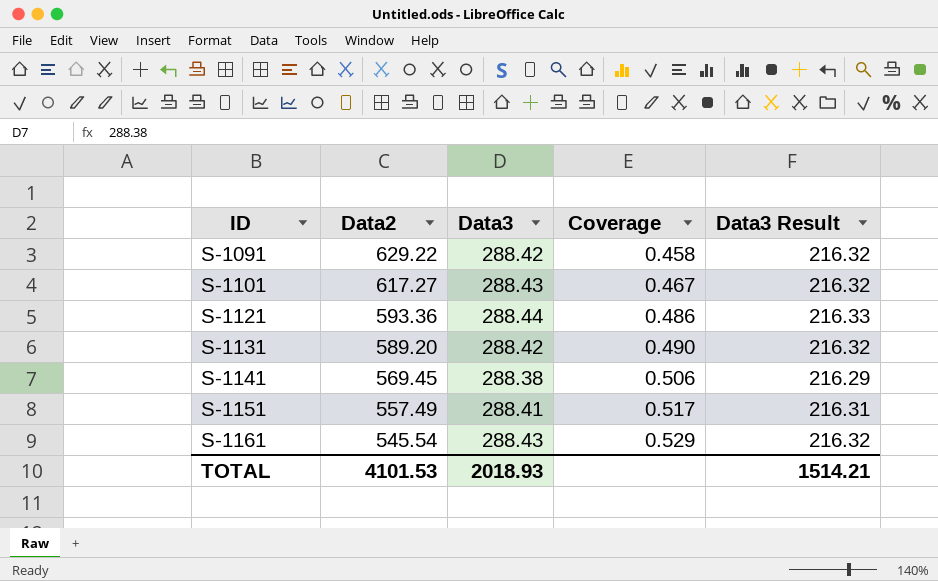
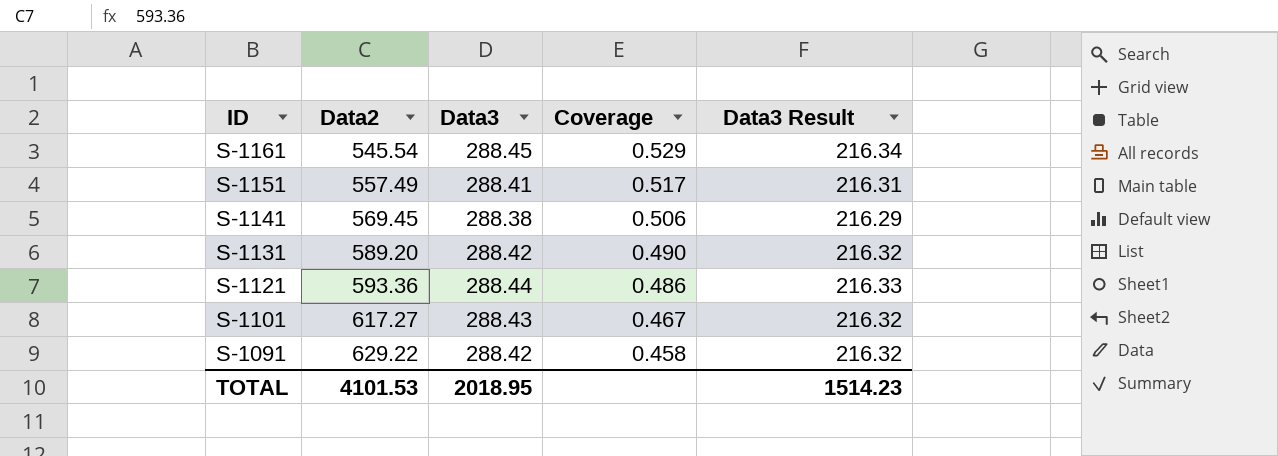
row order: ID ascending -> ID descending
S-1161 | Data3: 288.43 -> 288.45
S-1161 | Data3 Result: 216.32 -> 216.34
TOTAL | Data3: 2018.93 -> 2018.95
TOTAL | Data3 Result: 1514.21 -> 1514.23

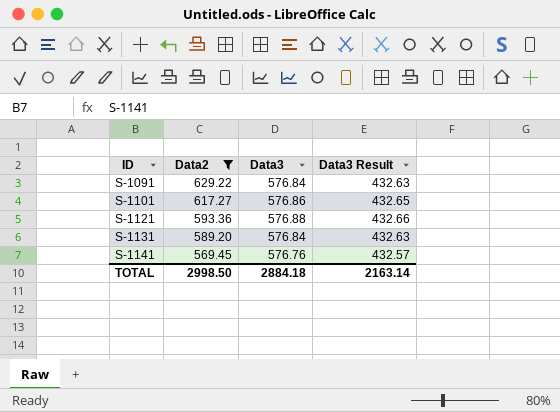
filter: none -> Data2 >= 569.45
row order: ID descending -> ID ascending
column Coverage | formula: [Data3] / [Data2] -> none
S-1091 | Data3: 288.42 -> 576.84
S-1091 | Data3 Result: 216.32 -> 432.63
S-1101 | Data3: 288.43 -> 576.86
S-1101 | Data3 Result: 216.32 -> 432.65
S-1121 | Data3: 288.44 -> 576.88
S-1121 | Data3 Result: 216.33 -> 432.66
S-1131 | Data3: 288.42 -> 576.84
S-1131 | Data3 Result: 216.32 -> 432.63
S-1141 | Data3: 288.38 -> 576.76
S-1141 | Data3 Result: 216.29 -> 432.57
TOTAL | Data2: 4101.53 -> 2998.50
TOTAL | Data3: 2018.95 -> 2884.18
TOTAL | Data3 Result: 1514.23 -> 2163.14

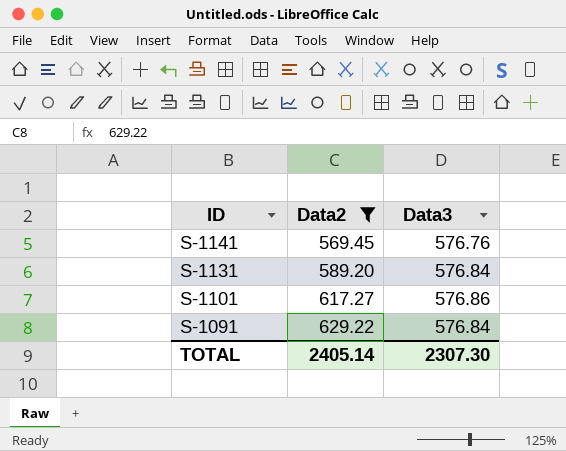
row order: ID ascending -> ID descending
column Data3 Result | formula: [Data3] * 0.75 -> none
row S-1121: 593.36 | 576.88 | 432.66 -> none
TOTAL | Data2: 2998.50 -> 2405.14
TOTAL | Data3: 2884.18 -> 2307.30

